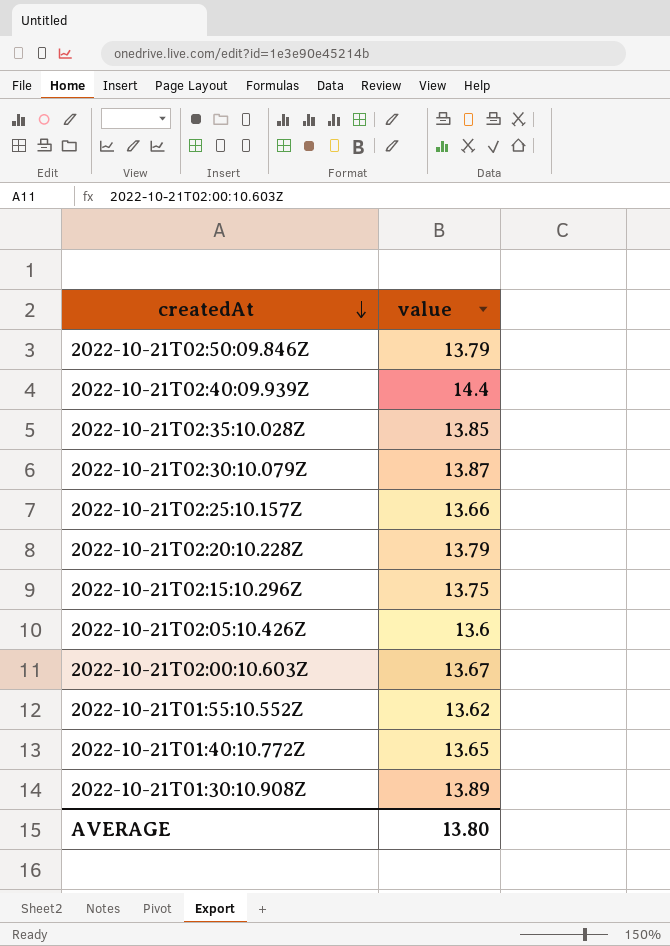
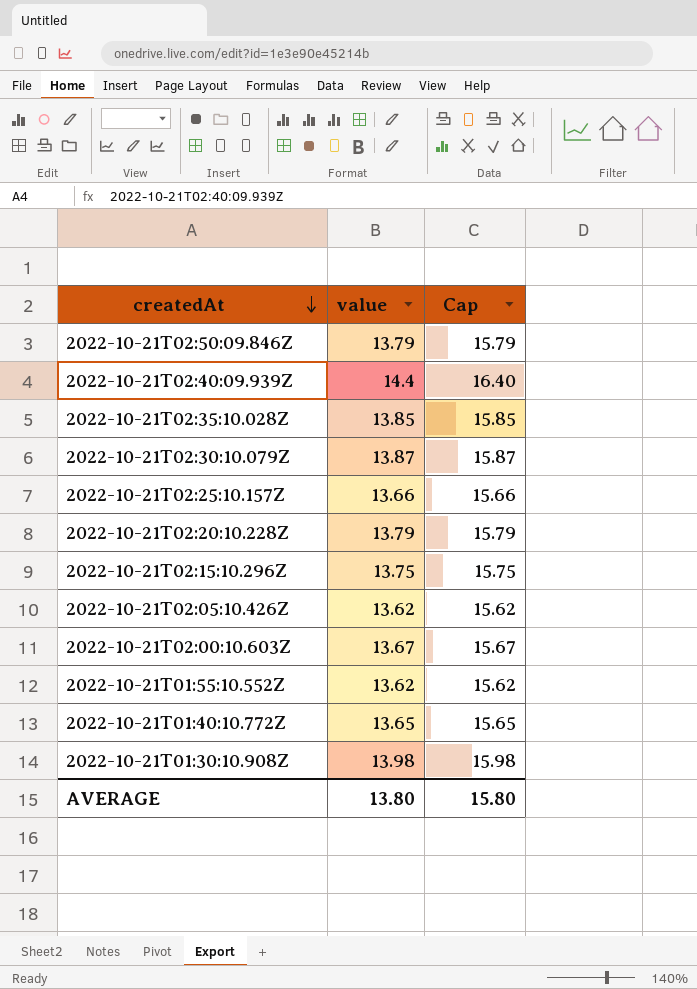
column Cap | formula: none -> [value] + 2
2022-10-21T02:05:10.426Z | value: 13.6 -> 13.62
2022-10-21T01:30:10.908Z | value: 13.89 -> 13.98

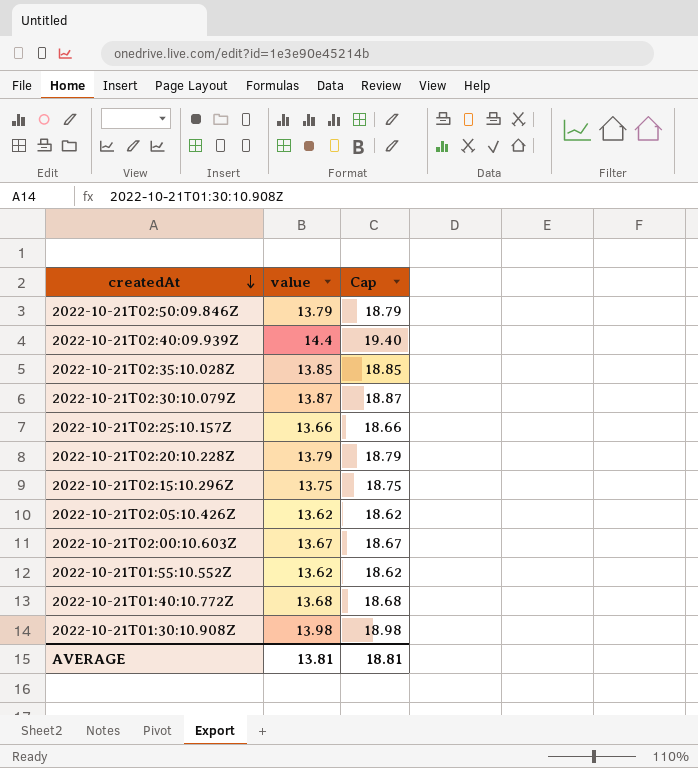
column Cap | formula: [value] + 2 -> [value] + 5
2022-10-21T01:40:10.772Z | value: 13.65 -> 13.68
AVERAGE | value: 13.80 -> 13.81
AVERAGE | Cap: 15.80 -> 18.81

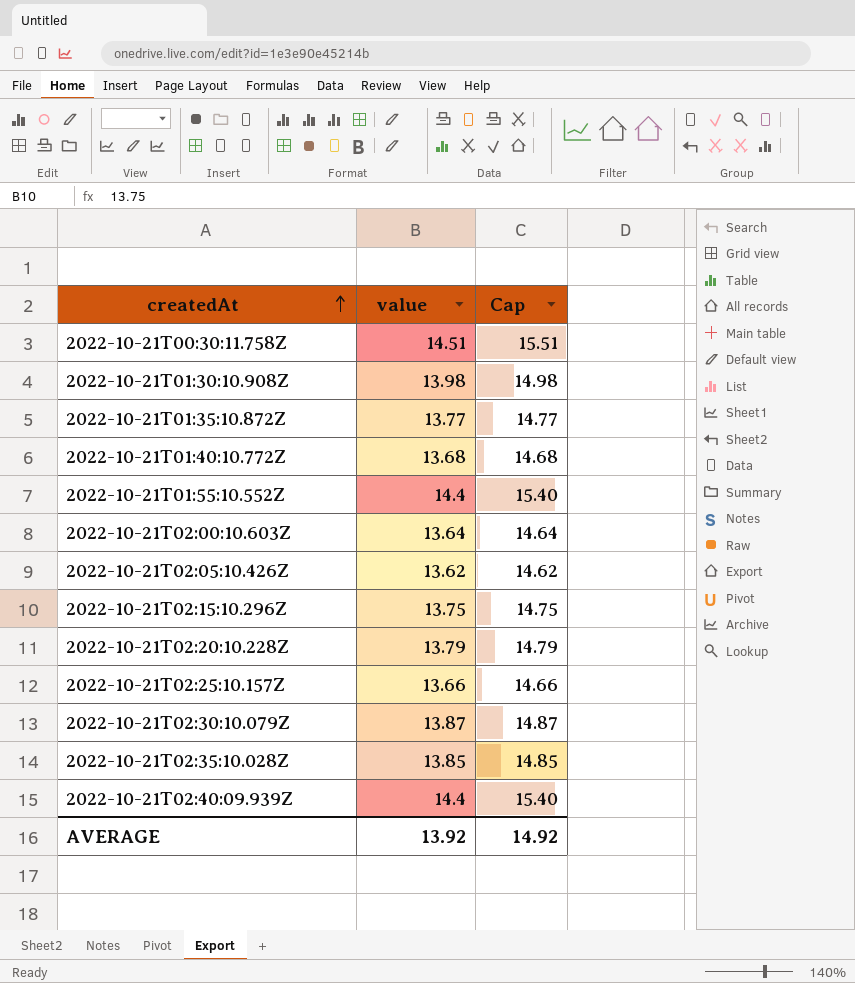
row order: createdAt descending -> createdAt ascending
column Cap | formula: [value] + 5 -> [value] + 1
row 2022-10-21T02:50:09.846Z: 13.79 | 18.79 -> none
row 2022-10-21T00:30:11.758Z: none -> 14.51 | 15.51
row 2022-10-21T01:35:10.872Z: none -> 13.77 | 14.77
2022-10-21T01:55:10.552Z | value: 13.62 -> 14.4
2022-10-21T02:00:10.603Z | value: 13.67 -> 13.64
AVERAGE | value: 13.81 -> 13.92
AVERAGE | Cap: 18.81 -> 14.92

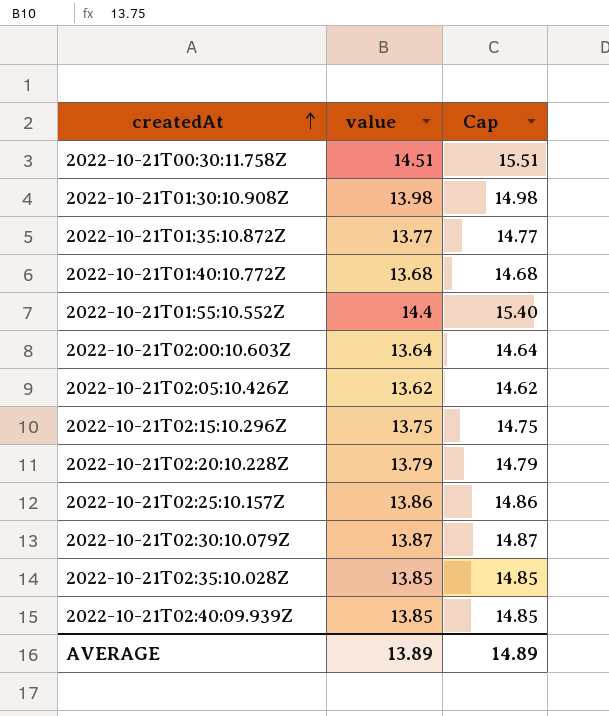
2022-10-21T02:25:10.157Z | value: 13.66 -> 13.86
2022-10-21T02:25:10.157Z | Cap: 14.66 -> 14.86
2022-10-21T02:40:09.939Z | value: 14.4 -> 13.85
2022-10-21T02:40:09.939Z | Cap: 15.40 -> 14.85
AVERAGE | value: 13.92 -> 13.89
AVERAGE | Cap: 14.92 -> 14.89

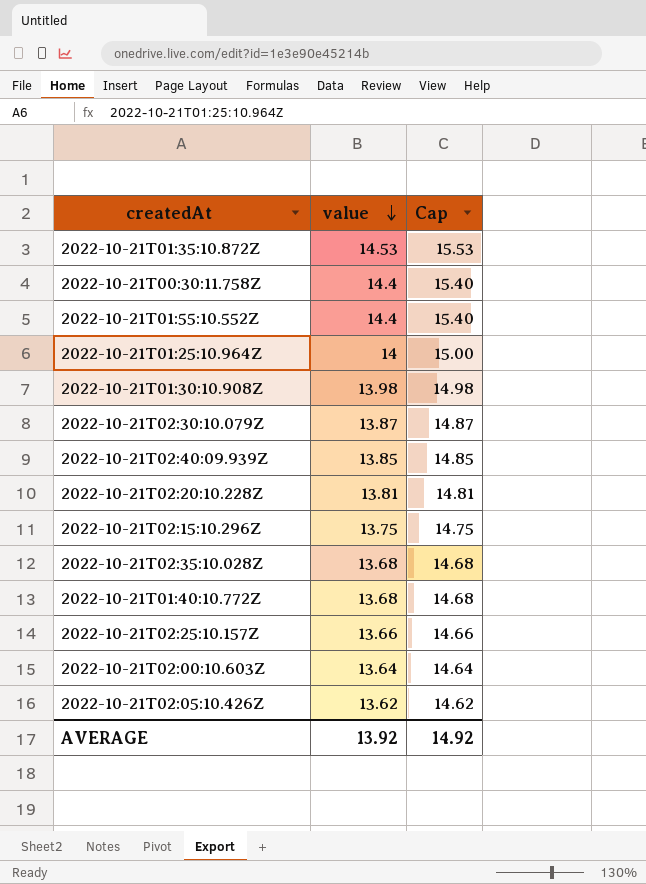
row order: createdAt ascending -> value descending
2022-10-21T01:35:10.872Z | value: 13.77 -> 14.53
2022-10-21T01:35:10.872Z | Cap: 14.77 -> 15.53
2022-10-21T00:30:11.758Z | value: 14.51 -> 14.4
2022-10-21T00:30:11.758Z | Cap: 15.51 -> 15.40
row 2022-10-21T01:25:10.964Z: none -> 14 | 15.00
2022-10-21T02:20:10.228Z | value: 13.79 -> 13.81
2022-10-21T02:20:10.228Z | Cap: 14.79 -> 14.81
2022-10-21T02:35:10.028Z | value: 13.85 -> 13.68
2022-10-21T02:35:10.028Z | Cap: 14.85 -> 14.68
2022-10-21T02:25:10.157Z | value: 13.86 -> 13.66
2022-10-21T02:25:10.157Z | Cap: 14.86 -> 14.66
AVERAGE | value: 13.89 -> 13.92
AVERAGE | Cap: 14.89 -> 14.92

